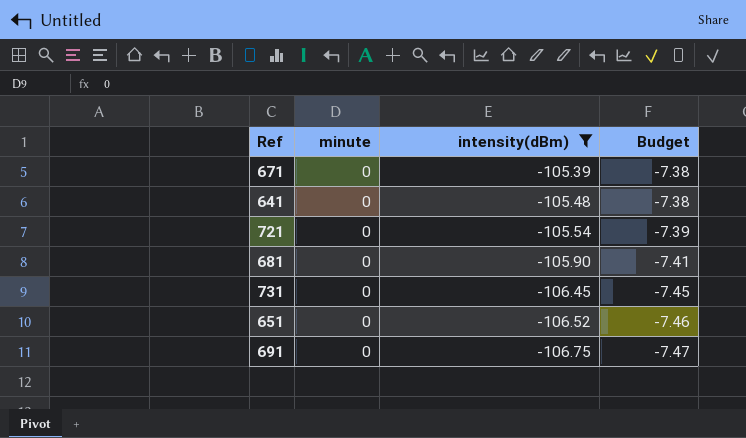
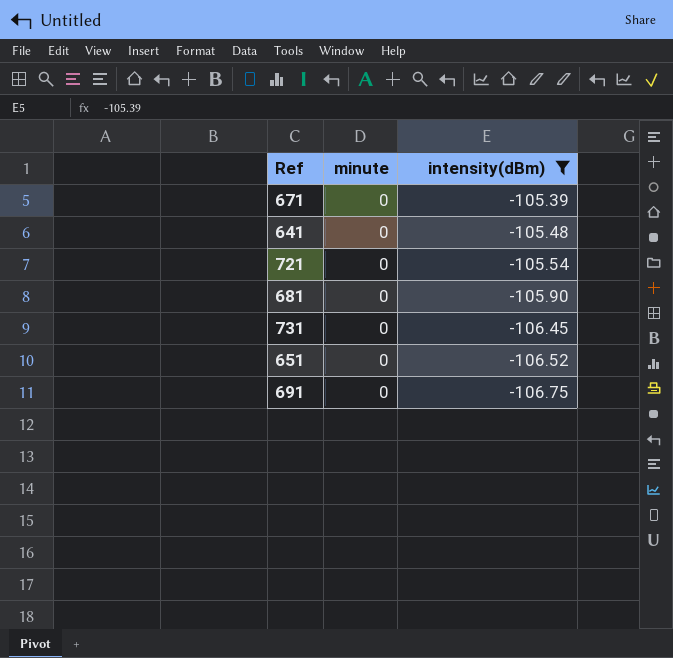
column Budget | formula: [intensity(dBm)] * 0.07 -> none

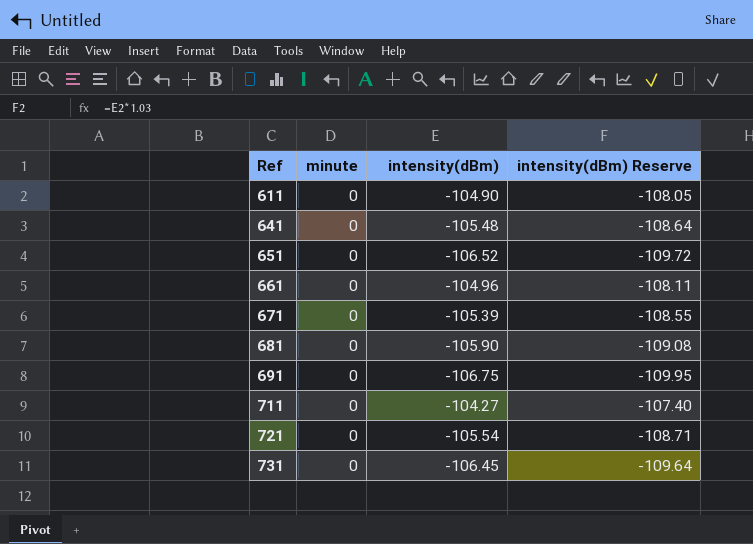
filter: intensity(dBm) <= -105.39 -> none
row order: intensity(dBm) descending -> Ref ascending
column intensity(dBm) Reserve | formula: none -> [intensity(dBm)] * 1.03

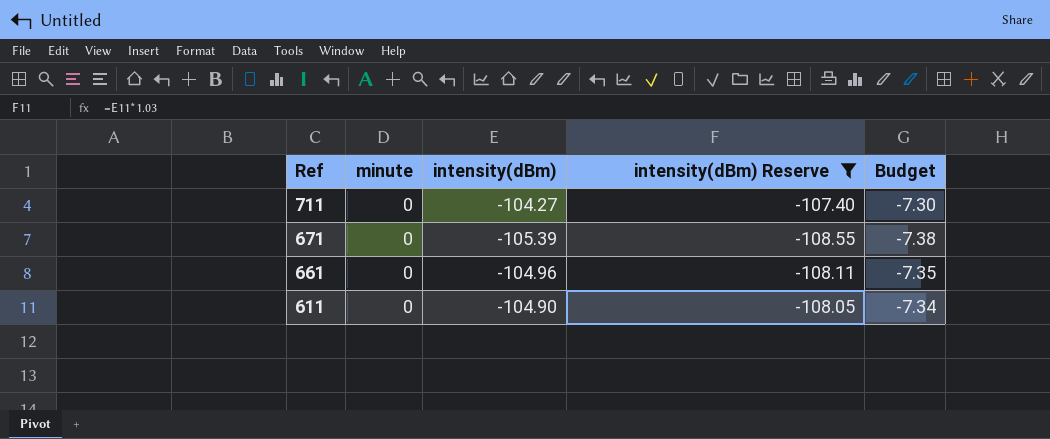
filter: none -> intensity(dBm) Reserve >= -108.55
row order: Ref ascending -> Ref descending
column Budget | formula: none -> [intensity(dBm)] * 0.07

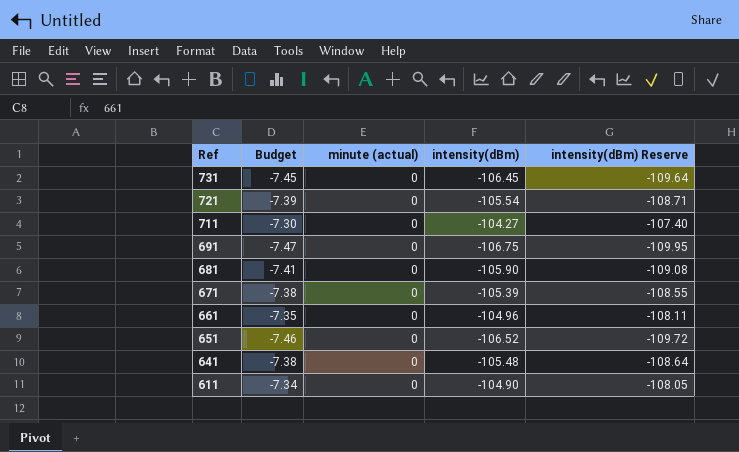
filter: intensity(dBm) Reserve >= -108.55 -> none
column Budget | position: 5 -> 2
column name: minute -> minute (actual)

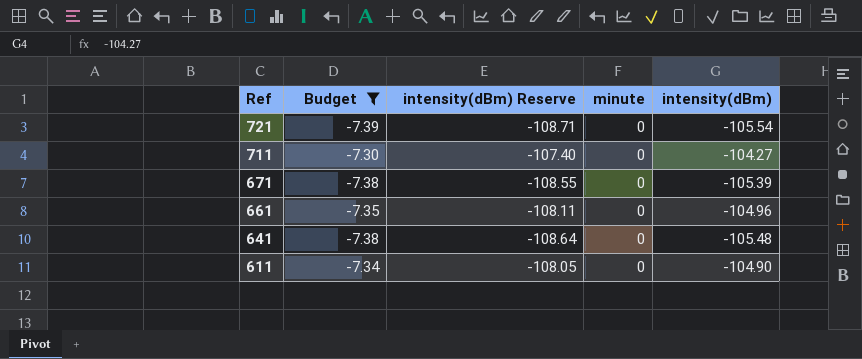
filter: none -> Budget >= -7.39
column intensity(dBm) Reserve | position: 5 -> 3
column name: minute (actual) -> minute

